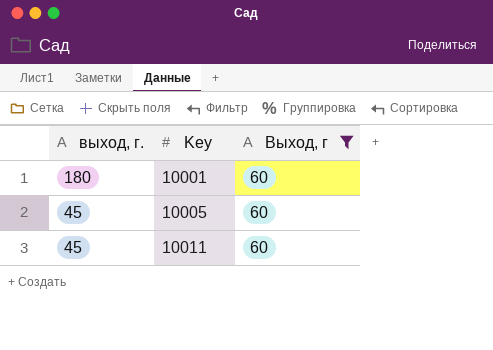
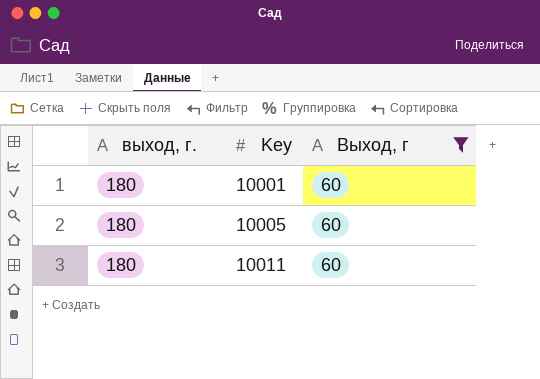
10005 | выход, г.: 45 -> 180
10011 | выход, г.: 45 -> 180

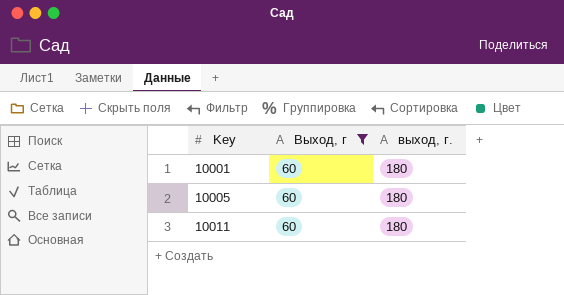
column выход, г. | position: 1 -> 3

